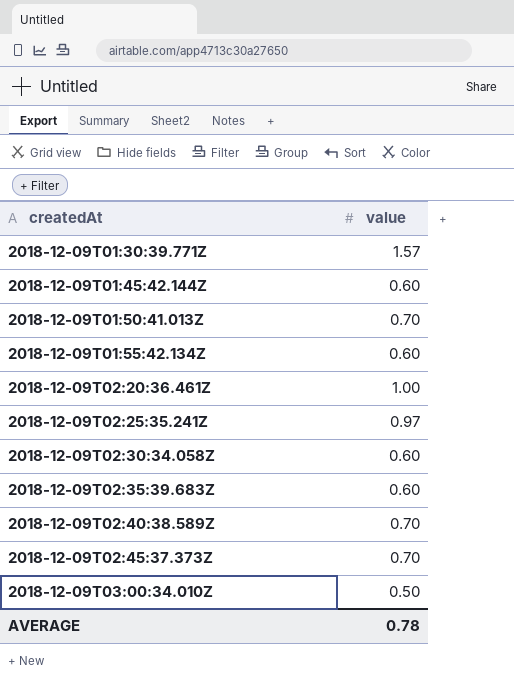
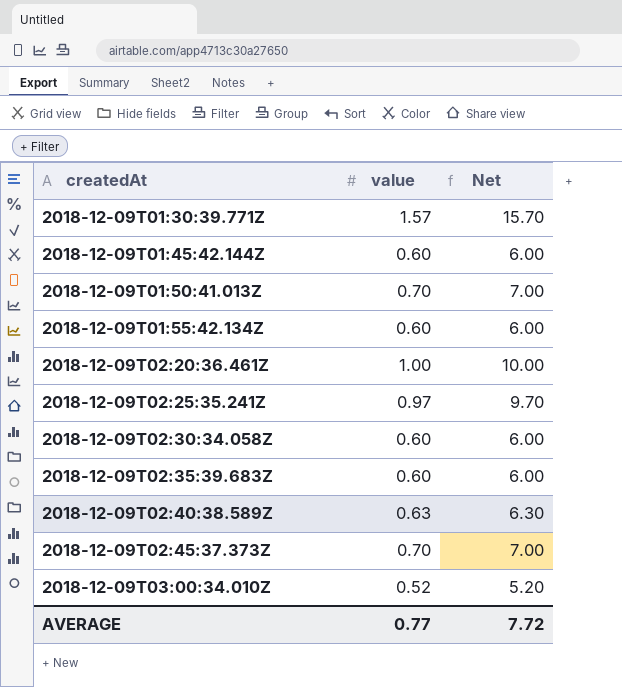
column Net | formula: none -> [value] * 10
2018-12-09T02:40:38.589Z | value: 0.70 -> 0.63
2018-12-09T03:00:34.010Z | value: 0.50 -> 0.52
AVERAGE | value: 0.78 -> 0.77

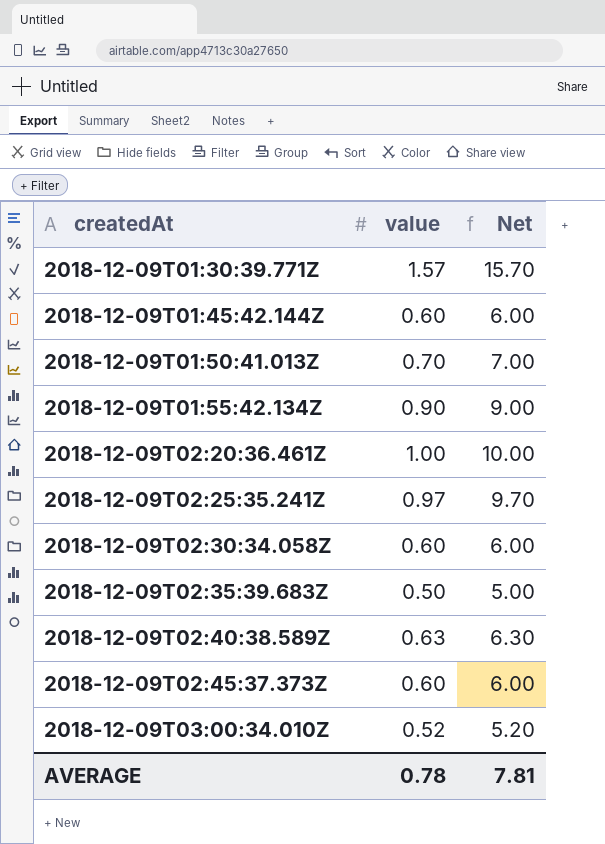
2018-12-09T01:55:42.134Z | value: 0.60 -> 0.90
2018-12-09T01:55:42.134Z | Net: 6.00 -> 9.00
2018-12-09T02:35:39.683Z | value: 0.60 -> 0.50
2018-12-09T02:35:39.683Z | Net: 6.00 -> 5.00
2018-12-09T02:45:37.373Z | value: 0.70 -> 0.60
2018-12-09T02:45:37.373Z | Net: 7.00 -> 6.00
AVERAGE | value: 0.77 -> 0.78
AVERAGE | Net: 7.72 -> 7.81

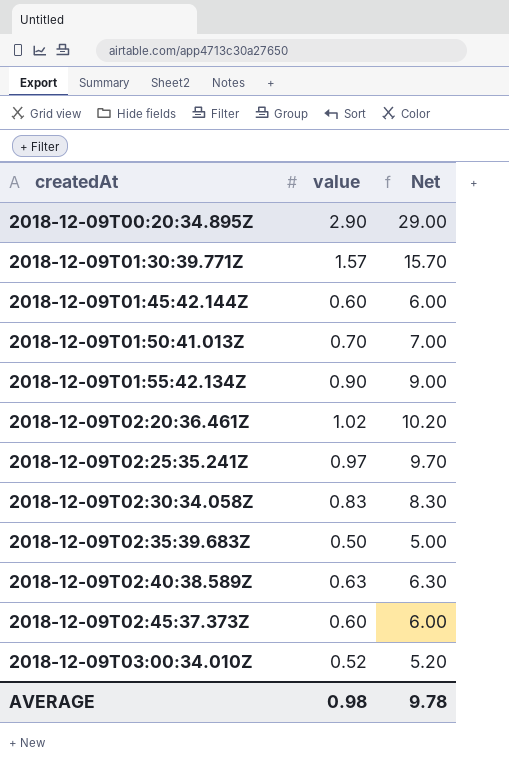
row 2018-12-09T00:20:34.895Z: none -> 2.90 | 29.00
2018-12-09T02:20:36.461Z | value: 1.00 -> 1.02
2018-12-09T02:20:36.461Z | Net: 10.00 -> 10.20
2018-12-09T02:30:34.058Z | value: 0.60 -> 0.83
2018-12-09T02:30:34.058Z | Net: 6.00 -> 8.30
AVERAGE | value: 0.78 -> 0.98
AVERAGE | Net: 7.81 -> 9.78

